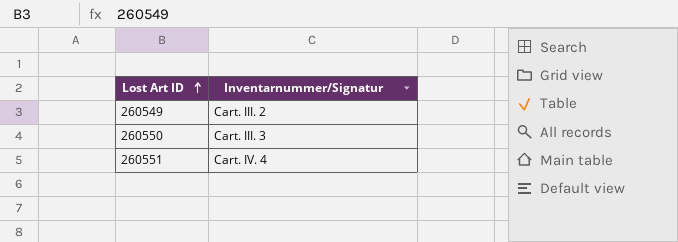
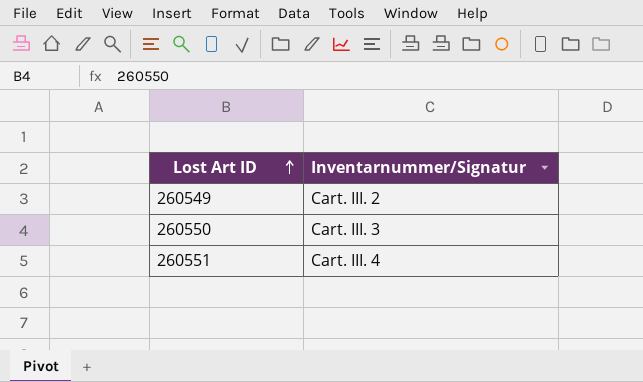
260551 | Inventarnummer/Signatur: Cart. IV. 4 -> Cart. III. 4

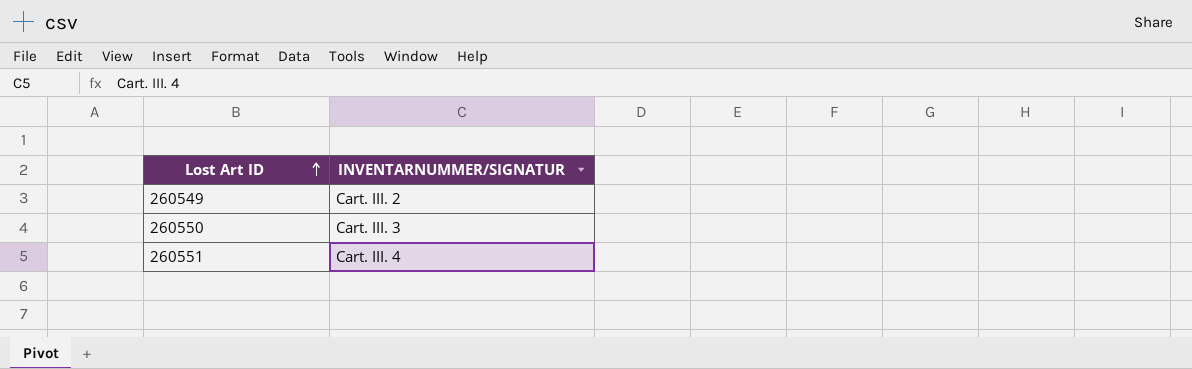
column name: Inventarnummer/Signatur -> INVENTARNUMMER/SIGNATUR

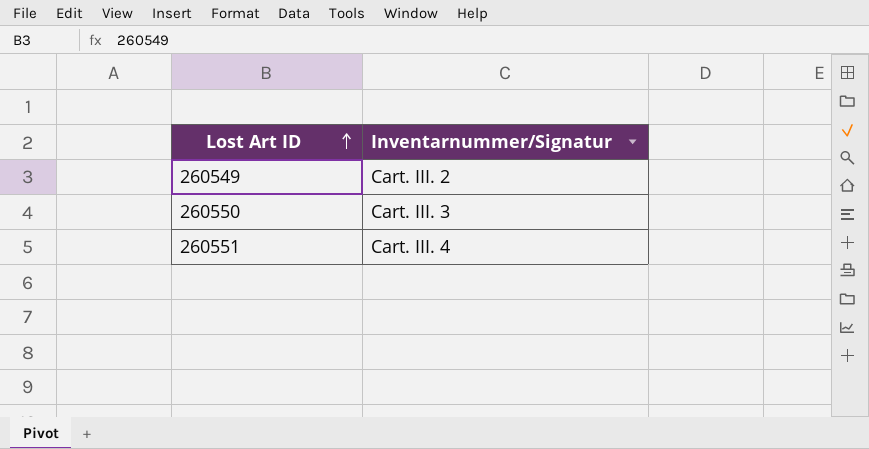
column name: INVENTARNUMMER/SIGNATUR -> Inventarnummer/Signatur

